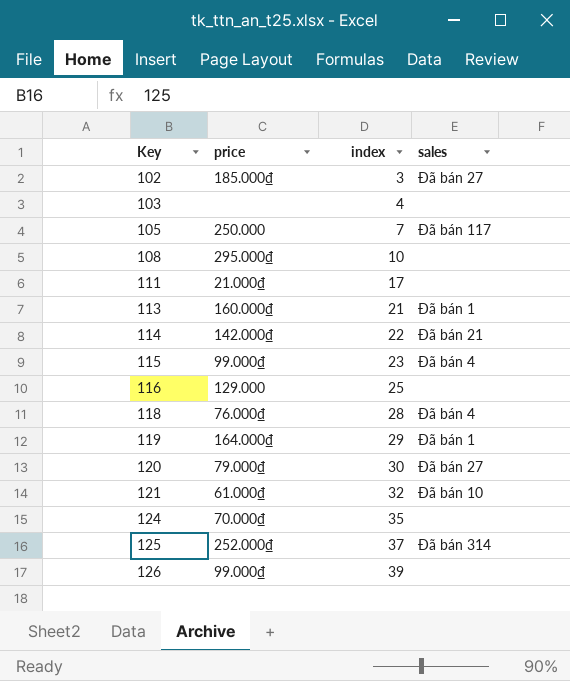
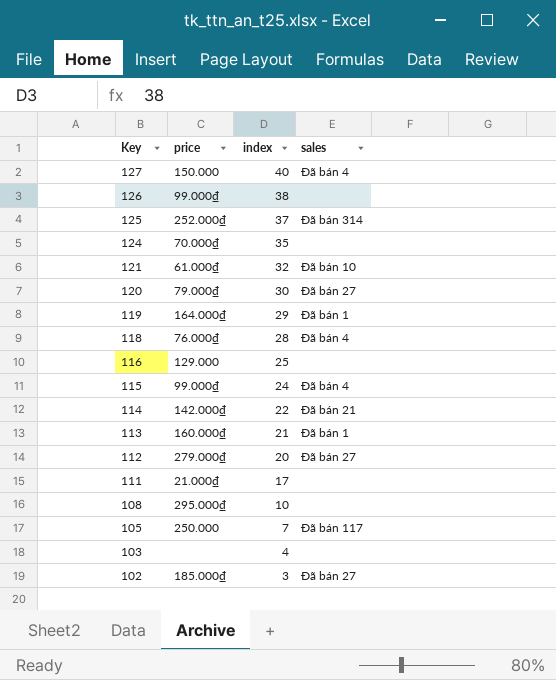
row order: Key ascending -> Key descending
row 127: none -> 150.000 | 40 | Đã bán 4
126 | index: 39 -> 38
115 | index: 23 -> 24
row 112: none -> 279.000₫ | 20 | Đã bán 27

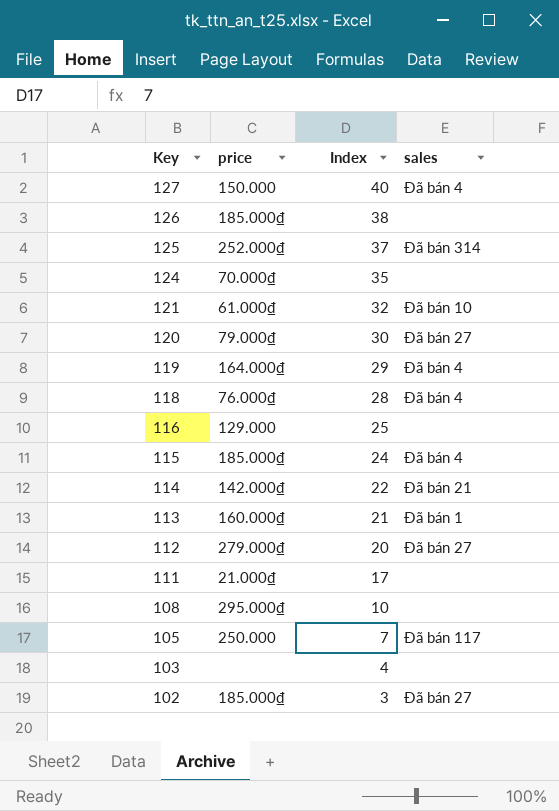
column name: index -> Index
126 | price: 99.000₫ -> 185.000₫
119 | sales: Đã bán 1 -> Đã bán 4
115 | price: 99.000₫ -> 185.000₫

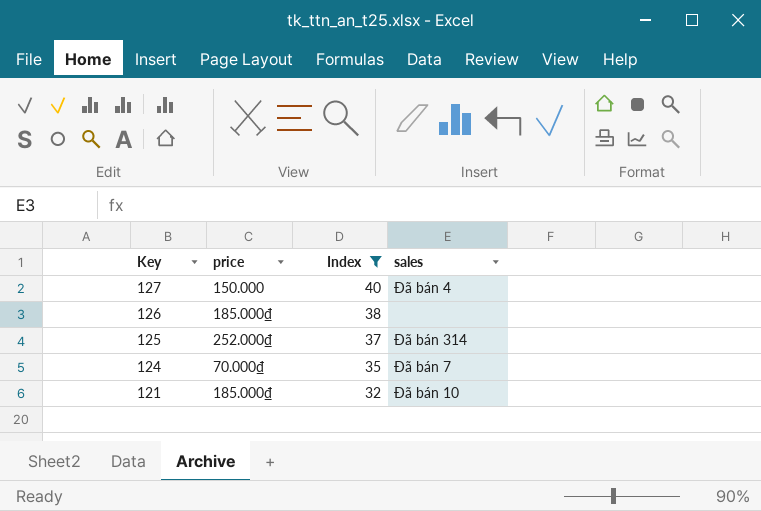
filter: none -> Index >= 32
124 | sales: none -> Đã bán 7
121 | price: 61.000₫ -> 185.000₫

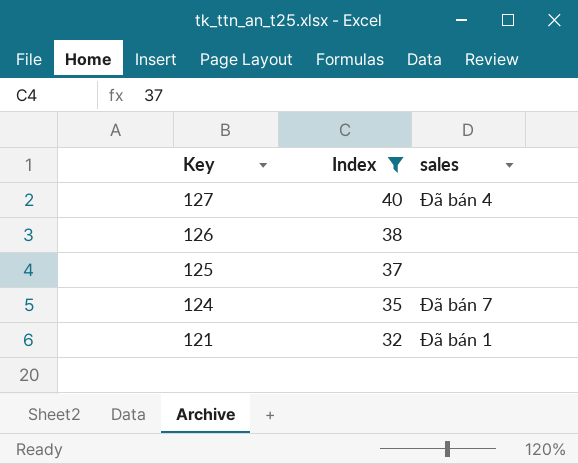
column price | position: 2 -> none
125 | sales: Đã bán 314 -> none
121 | sales: Đã bán 10 -> Đã bán 1

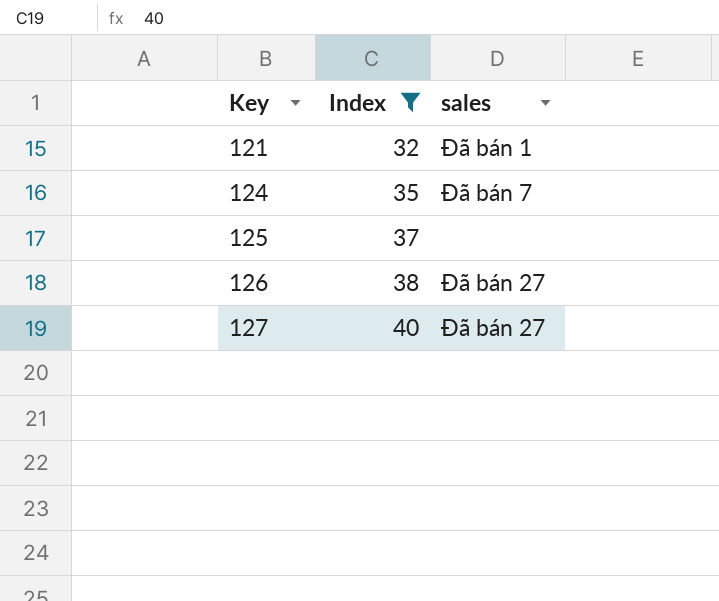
row order: Key descending -> Key ascending
126 | sales: none -> Đã bán 27
127 | sales: Đã bán 4 -> Đã bán 27

